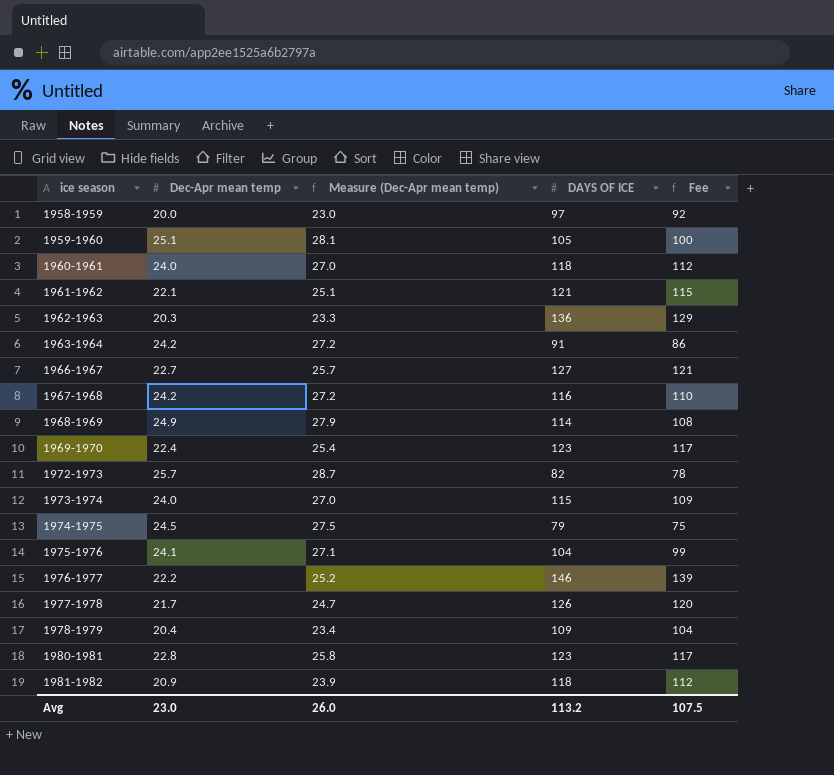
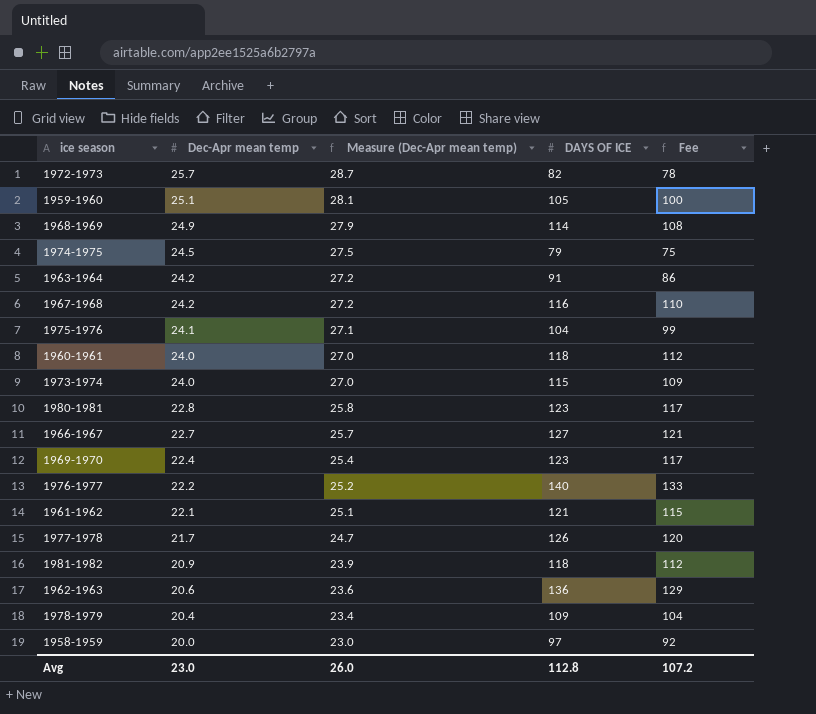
row order: ice season ascending -> Dec-Apr mean temp descending
1976-1977 | DAYS OF ICE: 146 -> 140
1976-1977 | Fee: 139 -> 133
1962-1963 | Dec-Apr mean temp: 20.3 -> 20.6
1962-1963 | Measure (Dec-Apr mean temp): 23.3 -> 23.6
Avg | DAYS OF ICE: 113.2 -> 112.8
Avg | Fee: 107.5 -> 107.2

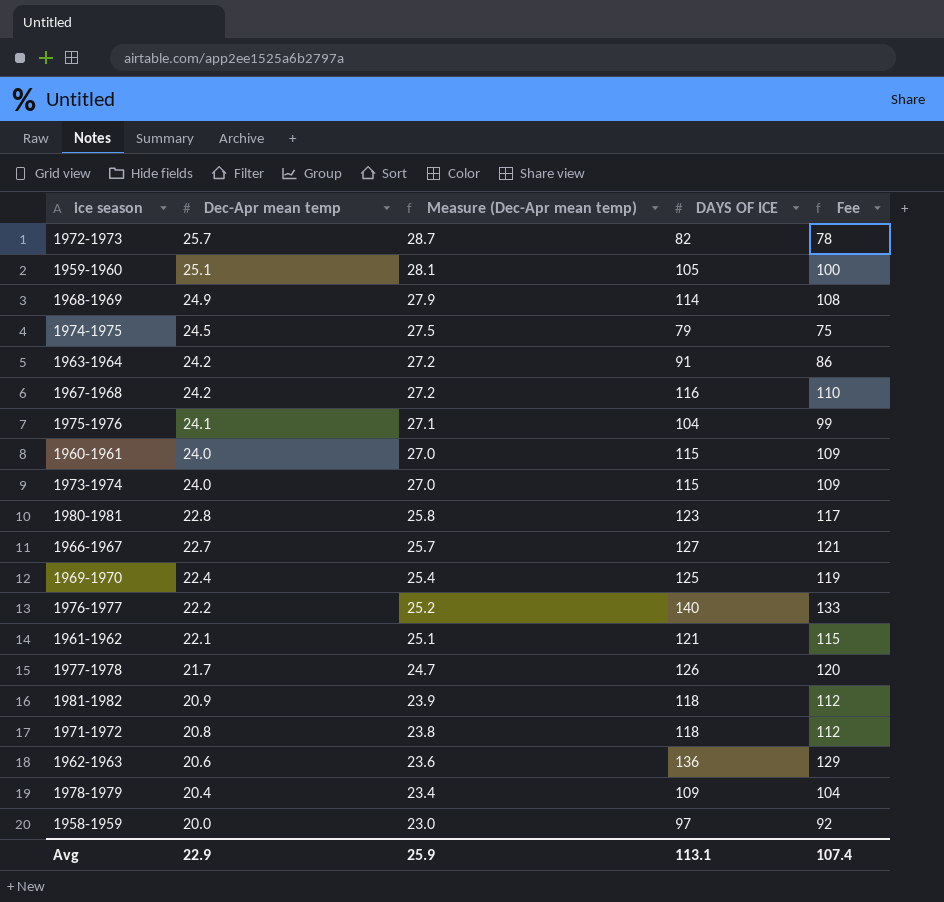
1960-1961 | DAYS OF ICE: 118 -> 115
1960-1961 | Fee: 112 -> 109
1969-1970 | DAYS OF ICE: 123 -> 125
1969-1970 | Fee: 117 -> 119
row 1971-1972: none -> 20.8 | 23.8 | 118 | 112
Avg | Dec-Apr mean temp: 23.0 -> 22.9
Avg | Measure (Dec-Apr mean temp): 26.0 -> 25.9
Avg | DAYS OF ICE: 112.8 -> 113.1
Avg | Fee: 107.2 -> 107.4

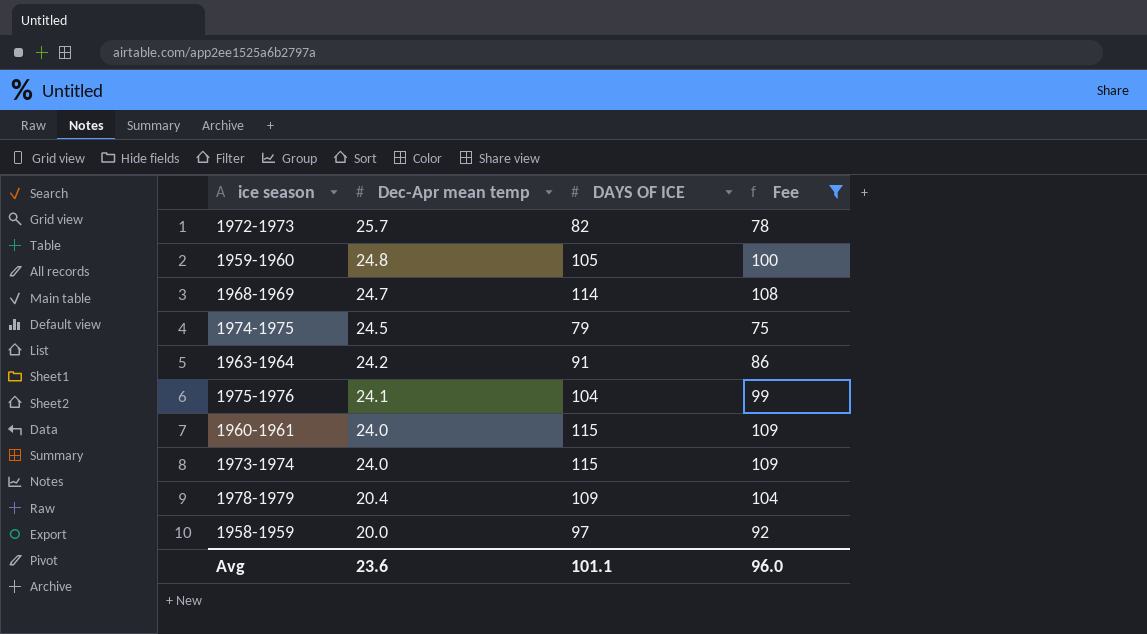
filter: none -> Fee <= 109
column Measure (Dec-Apr mean temp) | formula: [Dec-Apr mean temp] + 3 -> none
1959-1960 | Dec-Apr mean temp: 25.1 -> 24.8
1968-1969 | Dec-Apr mean temp: 24.9 -> 24.7
Avg | Dec-Apr mean temp: 22.9 -> 23.6
Avg | DAYS OF ICE: 113.1 -> 101.1
Avg | Fee: 107.4 -> 96.0

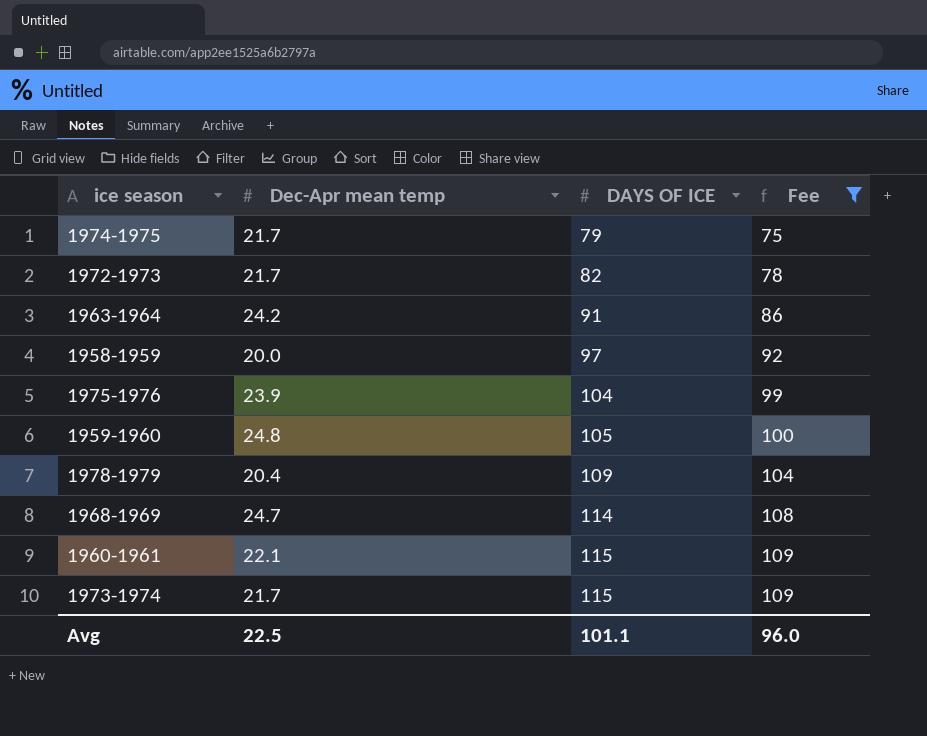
row order: Dec-Apr mean temp descending -> DAYS OF ICE ascending
1974-1975 | Dec-Apr mean temp: 24.5 -> 21.7
1972-1973 | Dec-Apr mean temp: 25.7 -> 21.7
1975-1976 | Dec-Apr mean temp: 24.1 -> 23.9
1960-1961 | Dec-Apr mean temp: 24.0 -> 22.1
1973-1974 | Dec-Apr mean temp: 24.0 -> 21.7
Avg | Dec-Apr mean temp: 23.6 -> 22.5

